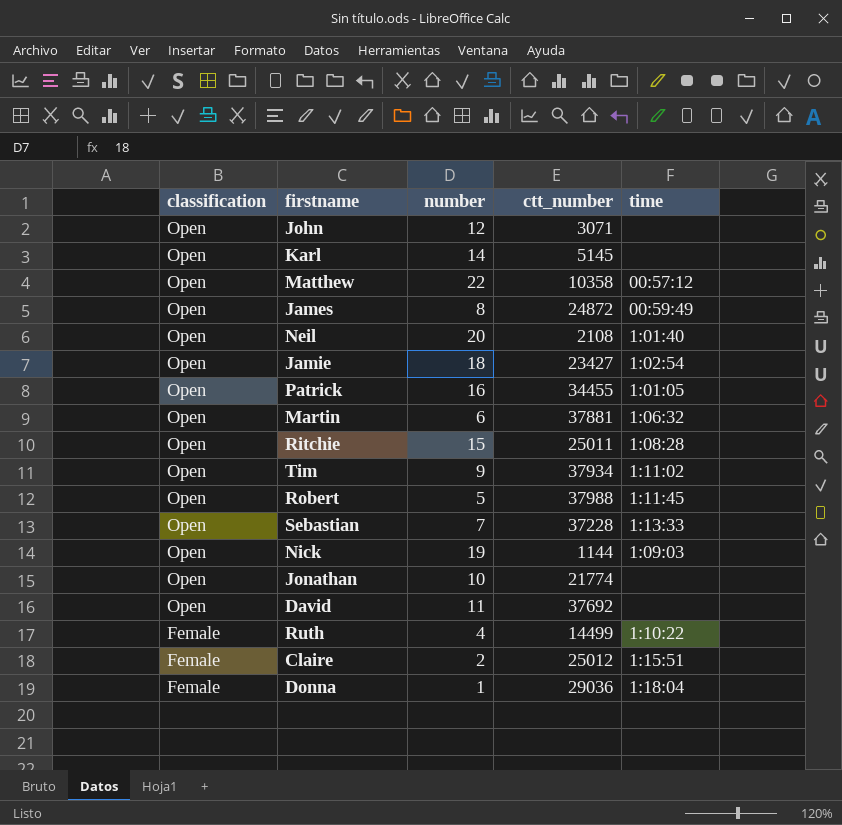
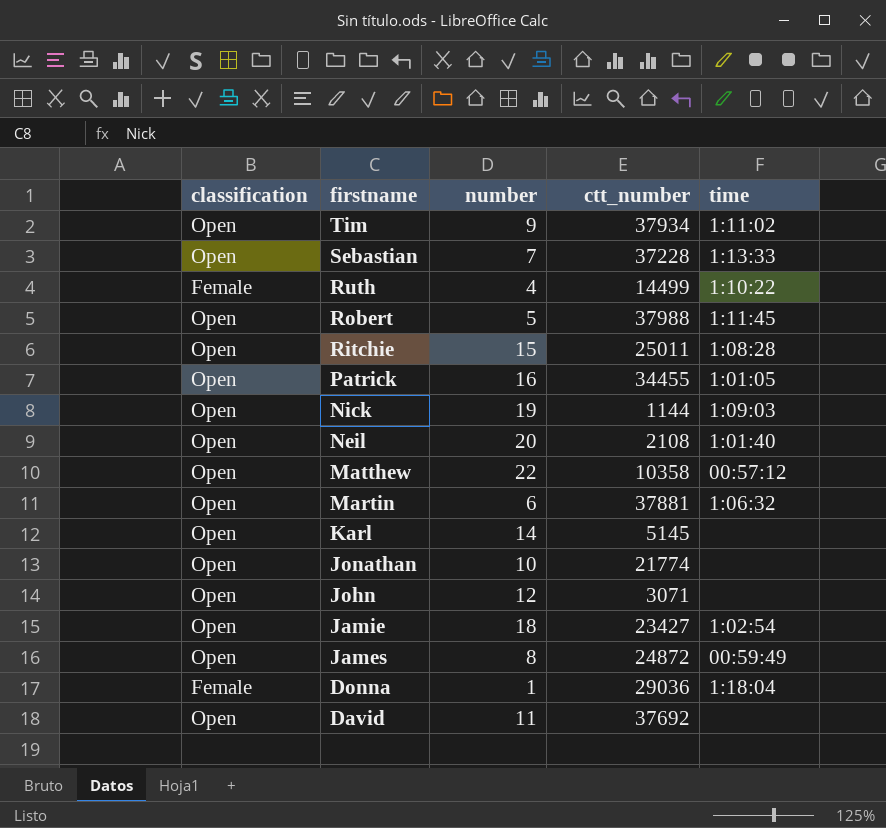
row order: classification descending -> firstname descending
row Claire: Female | 2 | 25012 | 1:15:51 -> none

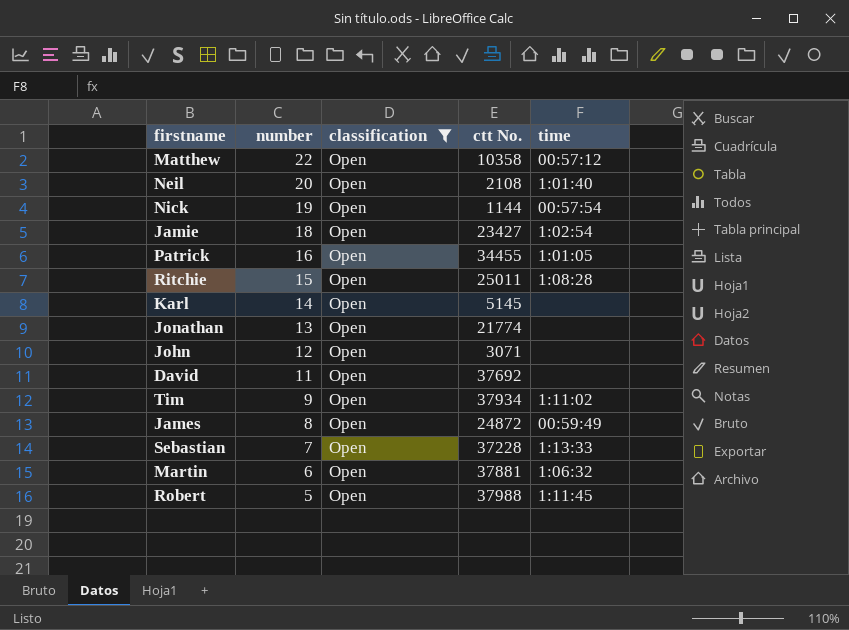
filter: none -> classification = Open
row order: firstname descending -> number descending
column classification | position: 1 -> 3
column name: ctt_number -> ctt No.
Nick | time: 1:09:03 -> 00:57:54
Jonathan | number: 10 -> 13

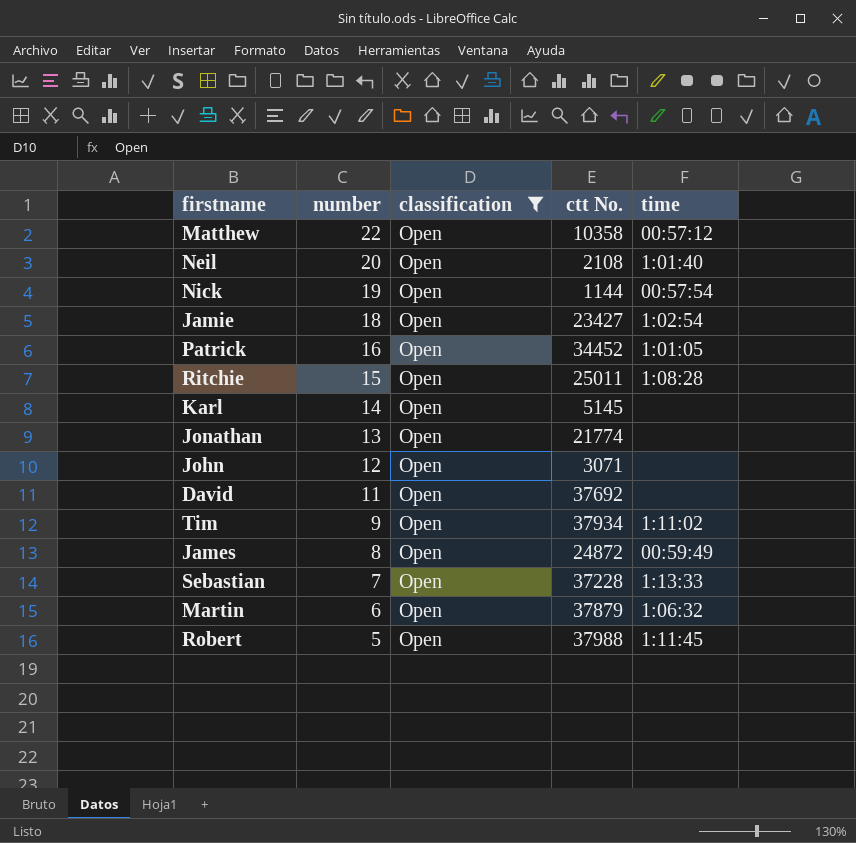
Patrick | ctt No.: 34455 -> 34452
Martin | ctt No.: 37881 -> 37879

